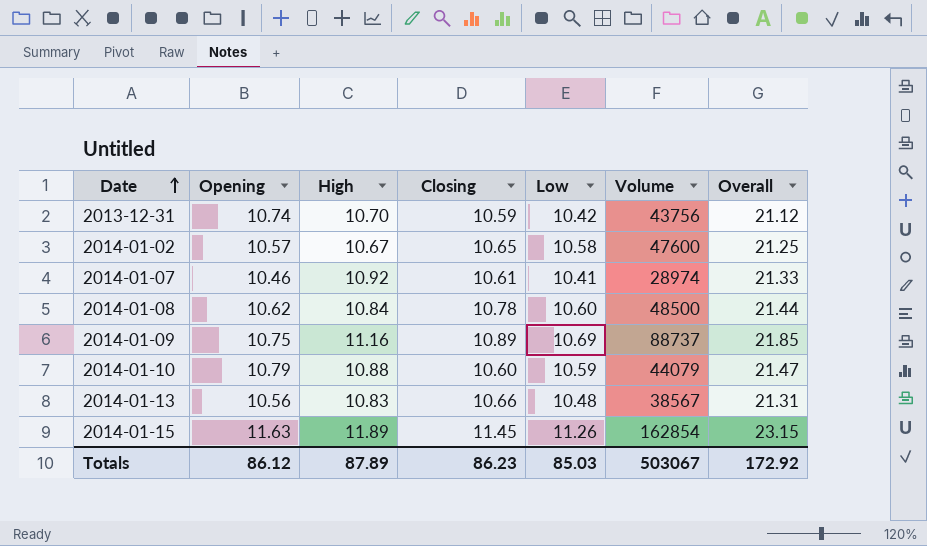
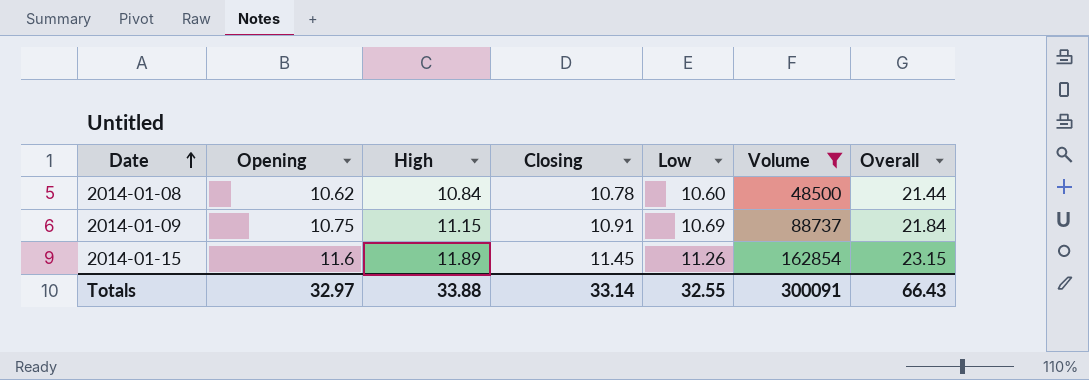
filter: none -> Volume >= 48500
2014-01-09 | High: 11.16 -> 11.15
2014-01-09 | Closing: 10.89 -> 10.91
2014-01-09 | Overall: 21.85 -> 21.84
2014-01-15 | Opening: 11.63 -> 11.6
Totals | Opening: 86.12 -> 32.97
Totals | High: 87.89 -> 33.88
Totals | Closing: 86.23 -> 33.14
Totals | Low: 85.03 -> 32.55
Totals | Volume: 503067 -> 300091
Totals | Overall: 172.92 -> 66.43

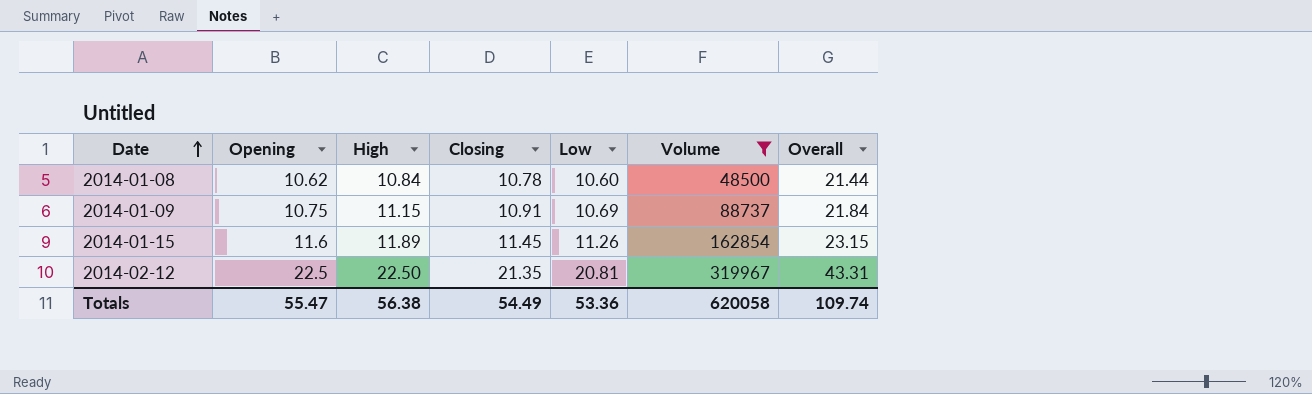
row 2014-02-12: none -> 22.5 | 22.50 | 21.35 | 20.81 | 319967 | 43.31
Totals | Opening: 32.97 -> 55.47
Totals | High: 33.88 -> 56.38
Totals | Closing: 33.14 -> 54.49
Totals | Low: 32.55 -> 53.36
Totals | Volume: 300091 -> 620058
Totals | Overall: 66.43 -> 109.74

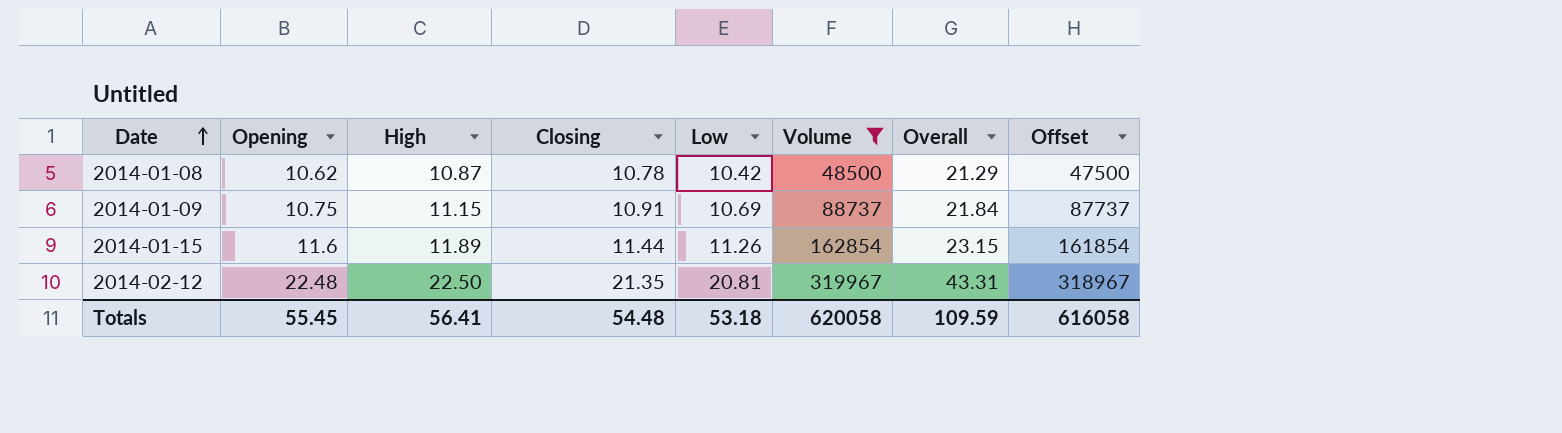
column Offset | formula: none -> [Volume] - 1000
2014-01-08 | High: 10.84 -> 10.87
2014-01-08 | Low: 10.60 -> 10.42
2014-01-08 | Overall: 21.44 -> 21.29
2014-01-15 | Closing: 11.45 -> 11.44
2014-02-12 | Opening: 22.5 -> 22.48
Totals | Opening: 55.47 -> 55.45
Totals | High: 56.38 -> 56.41
Totals | Closing: 54.49 -> 54.48
Totals | Low: 53.36 -> 53.18
Totals | Overall: 109.74 -> 109.59

